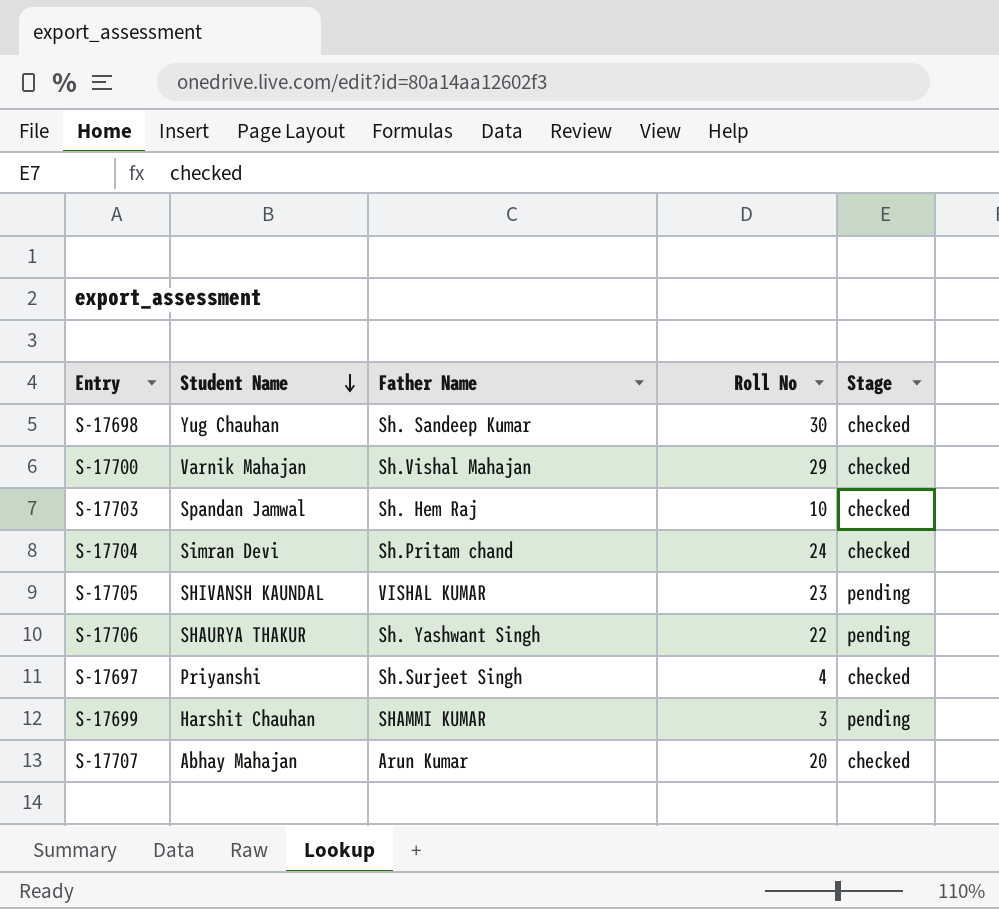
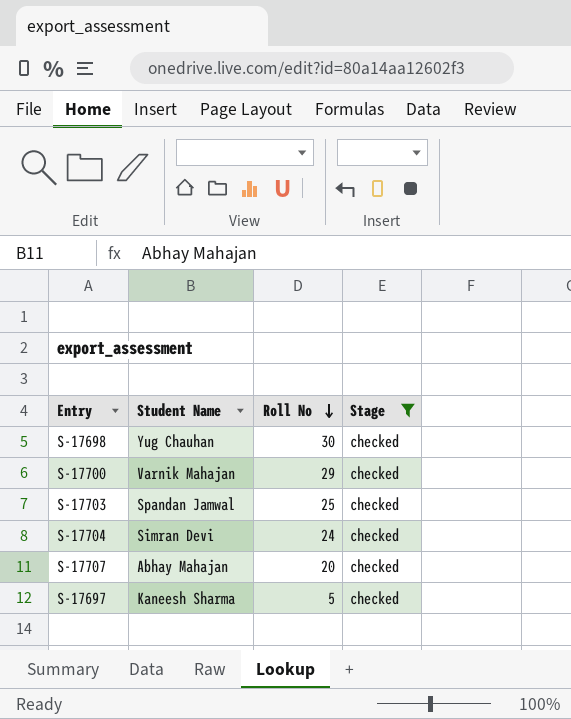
filter: none -> Stage = checked
row order: Student Name descending -> Roll No descending
column Father Name | position: 3 -> none
S-17703 | Roll No: 10 -> 25
S-17697 | Student Name: Priyanshi -> Kaneesh Sharma
S-17697 | Roll No: 4 -> 5

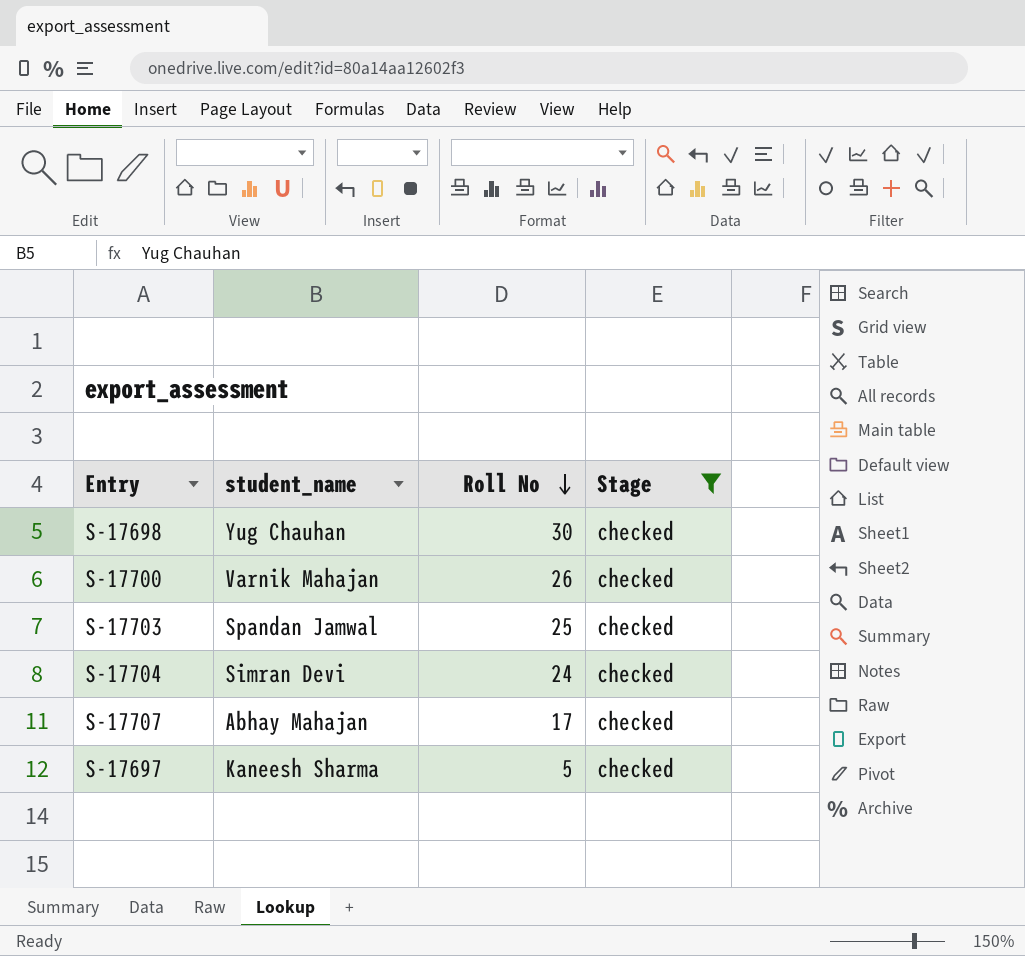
column name: Student Name -> student_name
S-17700 | Roll No: 29 -> 26
S-17707 | Roll No: 20 -> 17

